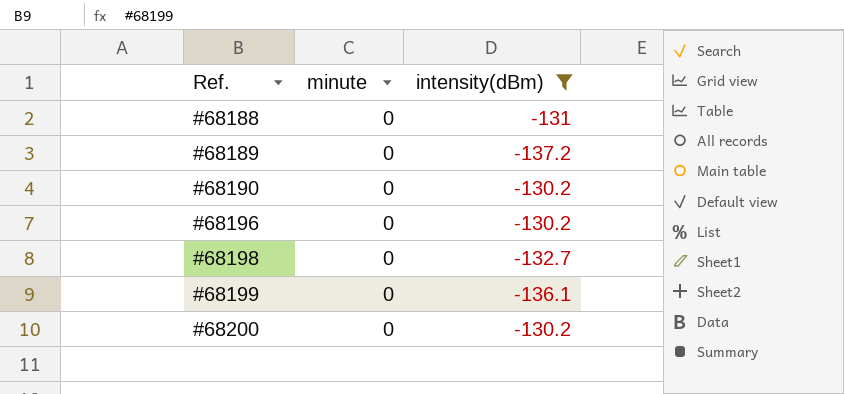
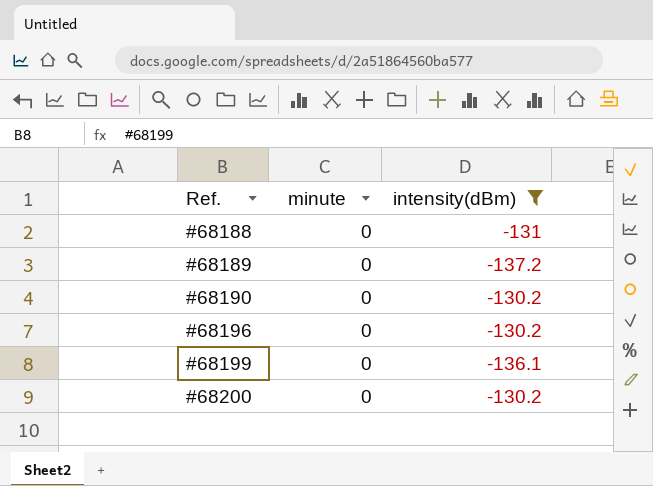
row #68198: 0 | -132.7 -> none

